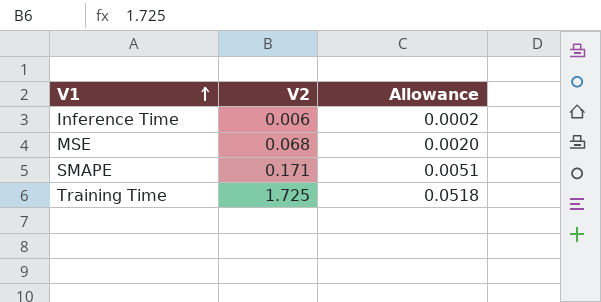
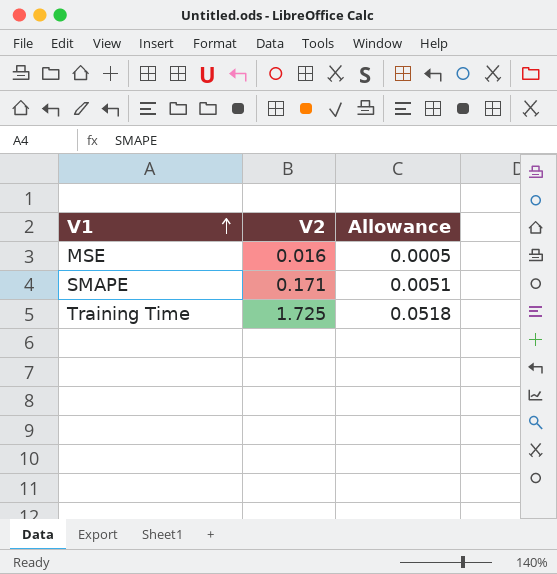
row Inference Time: 0.006 | 0.0002 -> none
MSE | V2: 0.068 -> 0.016
MSE | Allowance: 0.0020 -> 0.0005

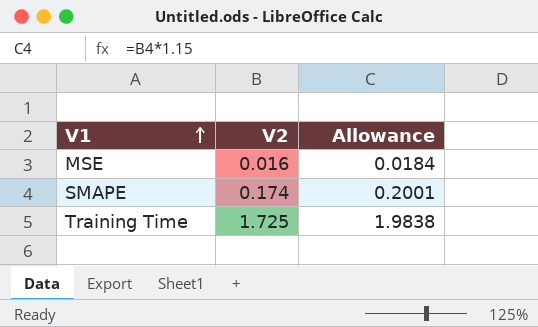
column Allowance | formula: [V2] * 0.03 -> [V2] * 1.15
SMAPE | V2: 0.171 -> 0.174

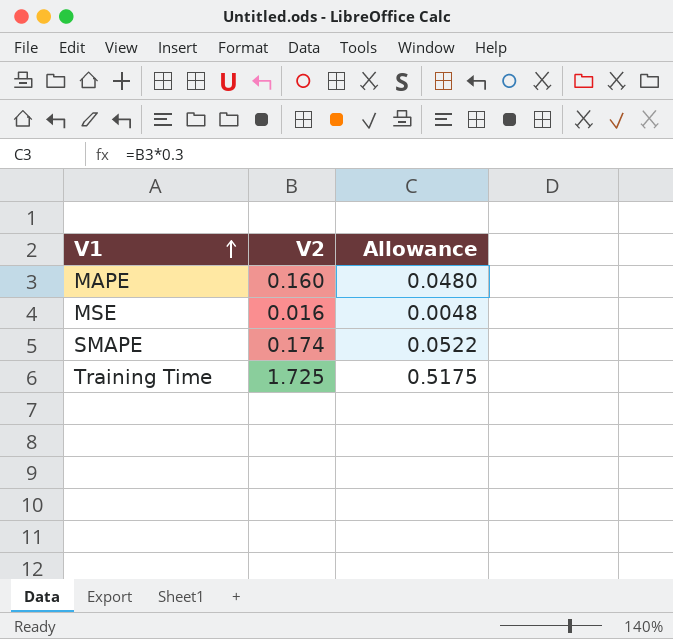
column Allowance | formula: [V2] * 1.15 -> [V2] * 0.3
row MAPE: none -> 0.160 | 0.0480

